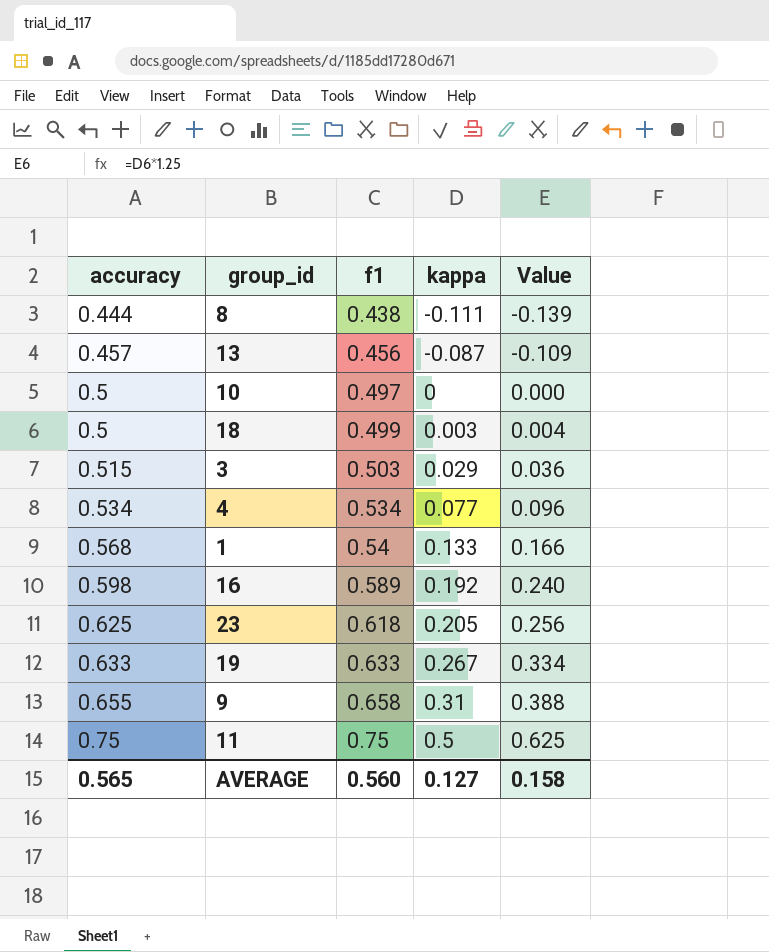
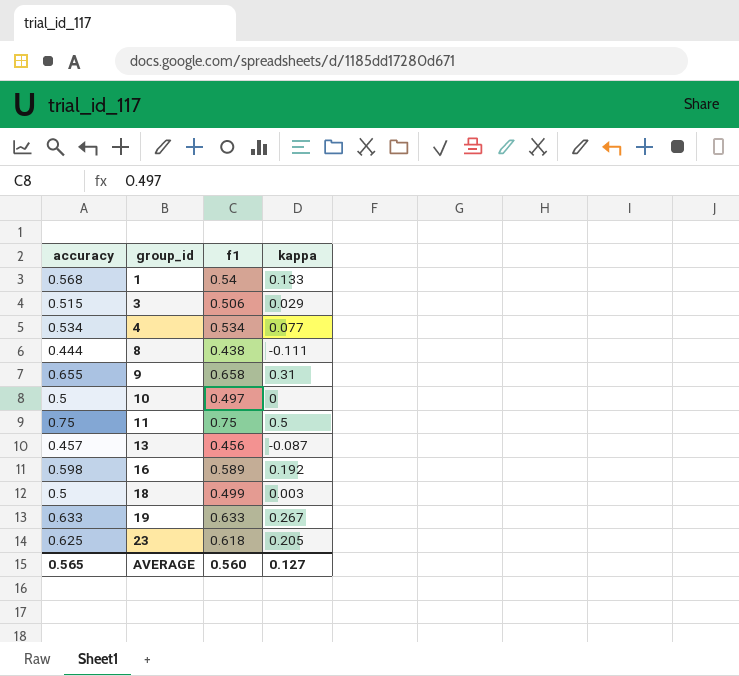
row order: accuracy ascending -> group_id ascending
column Value | formula: [kappa] * 1.25 -> none
3 | f1: 0.503 -> 0.506

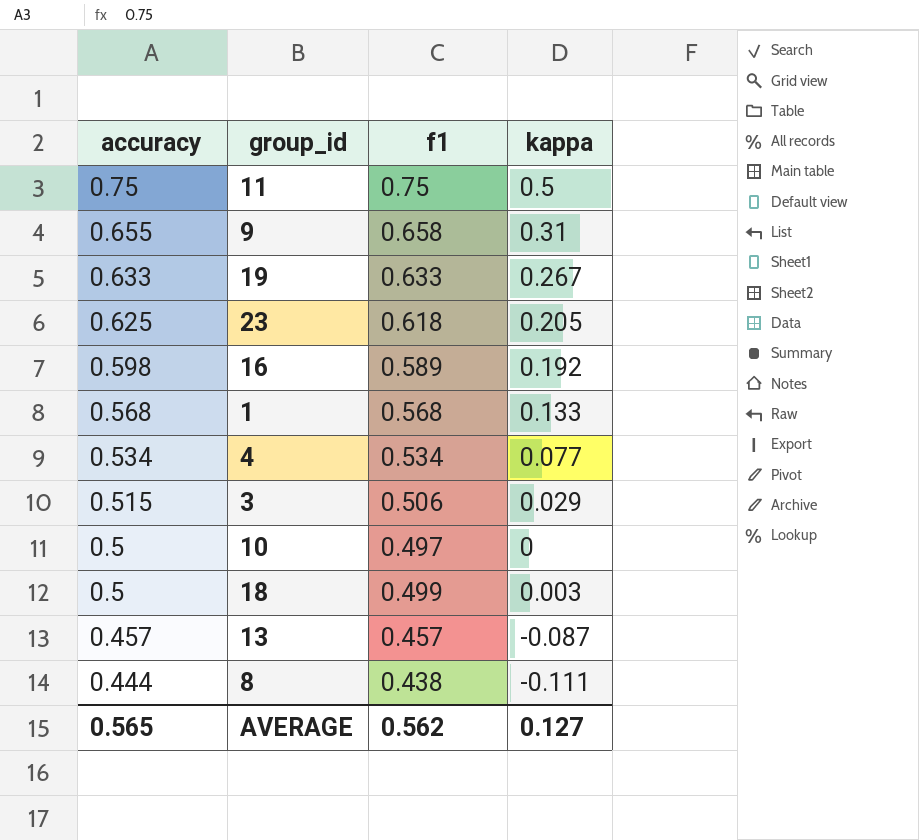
row order: group_id ascending -> accuracy descending
1 | f1: 0.54 -> 0.568
13 | f1: 0.456 -> 0.457
AVERAGE | f1: 0.560 -> 0.562

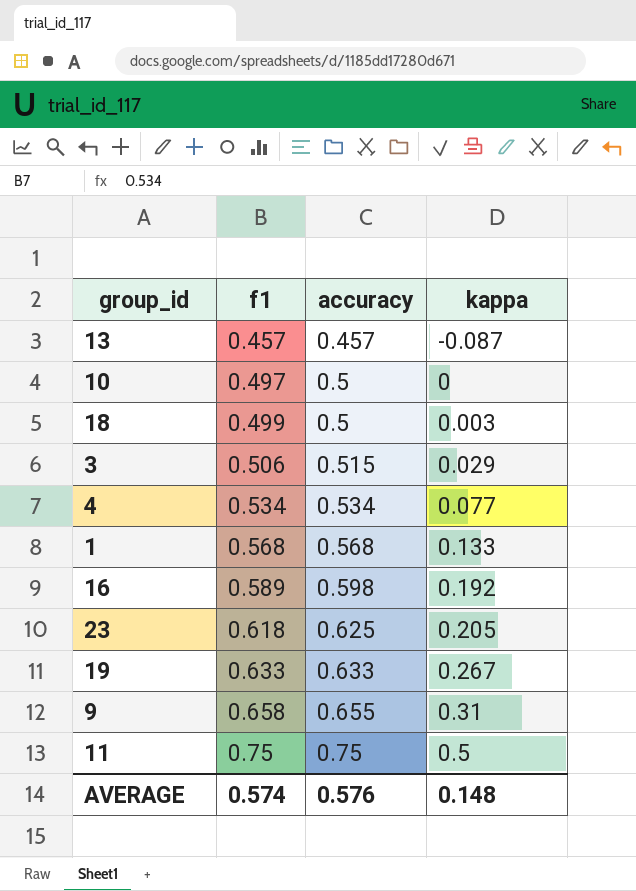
row order: accuracy descending -> f1 ascending
column accuracy | position: 1 -> 3
row 8: 0.444 | 0.438 | -0.111 -> none
AVERAGE | f1: 0.562 -> 0.574
AVERAGE | accuracy: 0.565 -> 0.576
AVERAGE | kappa: 0.127 -> 0.148

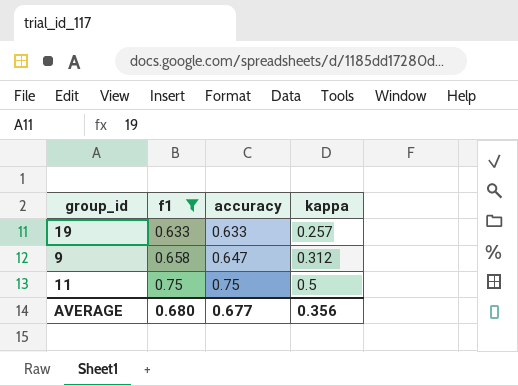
filter: none -> f1 >= 0.633
19 | kappa: 0.267 -> 0.257
9 | accuracy: 0.655 -> 0.647
9 | kappa: 0.31 -> 0.312
AVERAGE | f1: 0.574 -> 0.680
AVERAGE | accuracy: 0.576 -> 0.677
AVERAGE | kappa: 0.148 -> 0.356

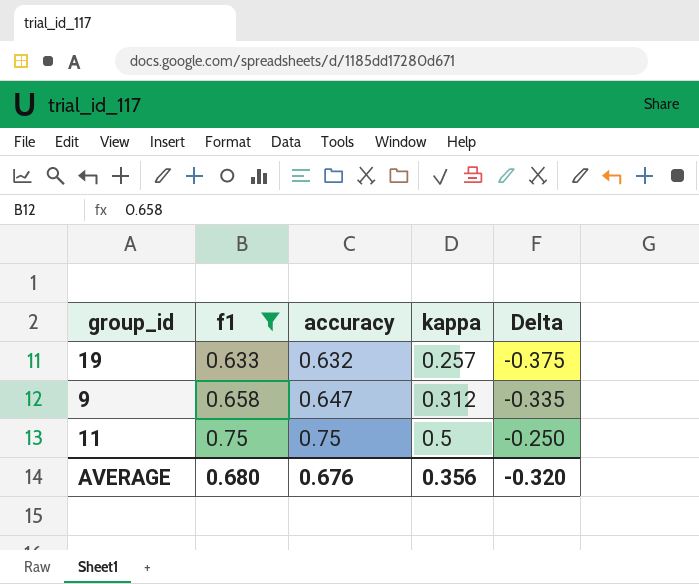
column Delta | formula: none -> [kappa] - [accuracy]
19 | accuracy: 0.633 -> 0.632
AVERAGE | accuracy: 0.677 -> 0.676

